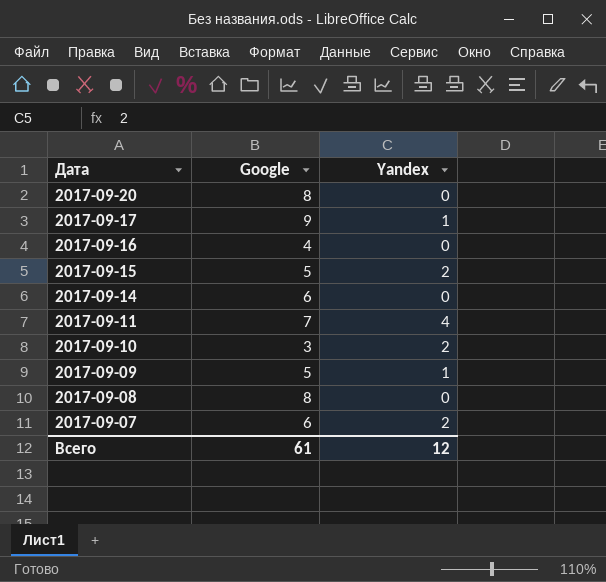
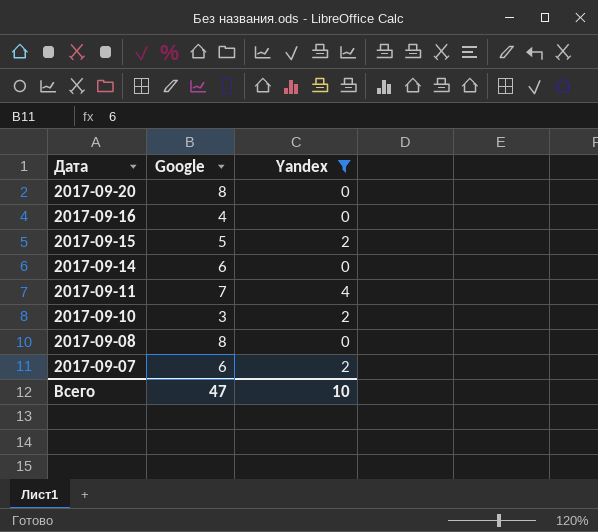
filter: none -> Yandex != 1
Всего | Google: 61 -> 47
Всего | Yandex: 12 -> 10

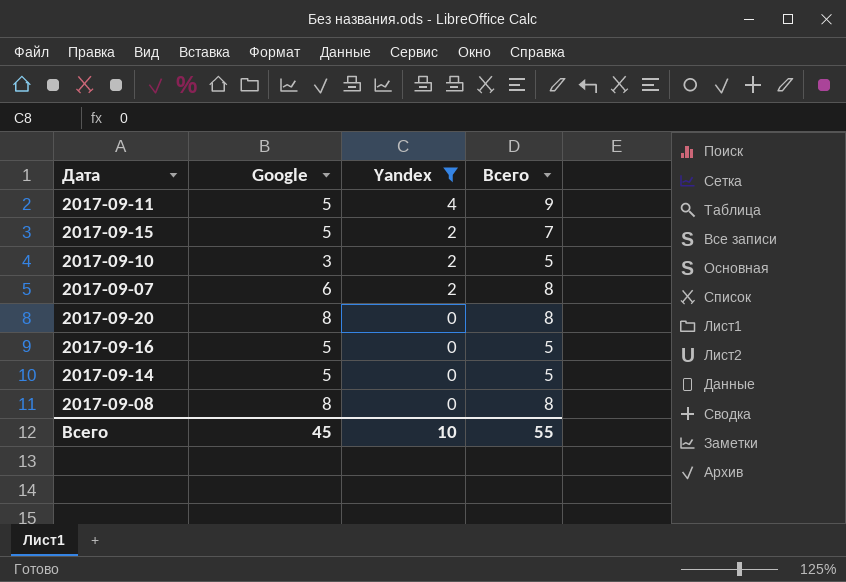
row order: Дата descending -> Yandex descending
column Всего | formula: none -> [Google] + [Yandex]
2017-09-11 | Google: 7 -> 5
2017-09-16 | Google: 4 -> 5
2017-09-14 | Google: 6 -> 5
Всего | Google: 47 -> 45

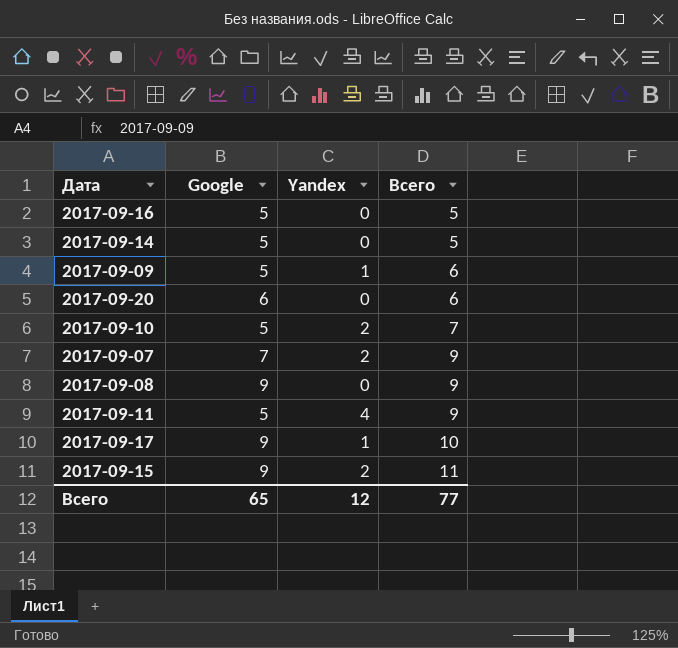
filter: Yandex != 1 -> none
row order: Yandex descending -> Всего ascending
2017-09-20 | Google: 8 -> 6
2017-09-20 | Всего: 8 -> 6
2017-09-10 | Google: 3 -> 5
2017-09-10 | Всего: 5 -> 7
2017-09-07 | Google: 6 -> 7
2017-09-07 | Всего: 8 -> 9
2017-09-08 | Google: 8 -> 9
2017-09-08 | Всего: 8 -> 9
2017-09-15 | Google: 5 -> 9
2017-09-15 | Всего: 7 -> 11
Всего | Google: 45 -> 65
Всего | Yandex: 10 -> 12
Всего | Всего: 55 -> 77

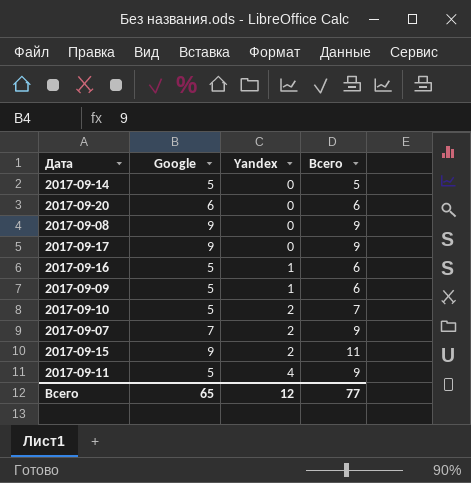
row order: Всего ascending -> Yandex ascending
2017-09-17 | Yandex: 1 -> 0
2017-09-17 | Всего: 10 -> 9
2017-09-16 | Yandex: 0 -> 1
2017-09-16 | Всего: 5 -> 6

